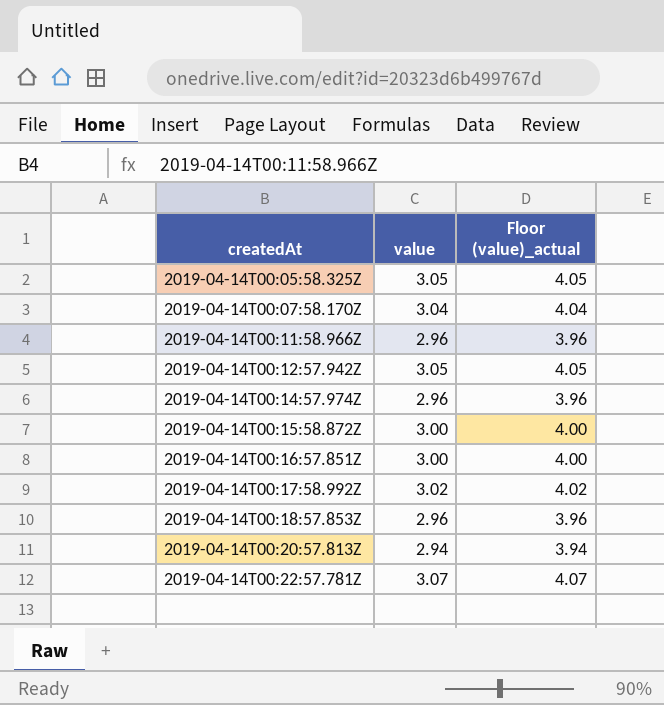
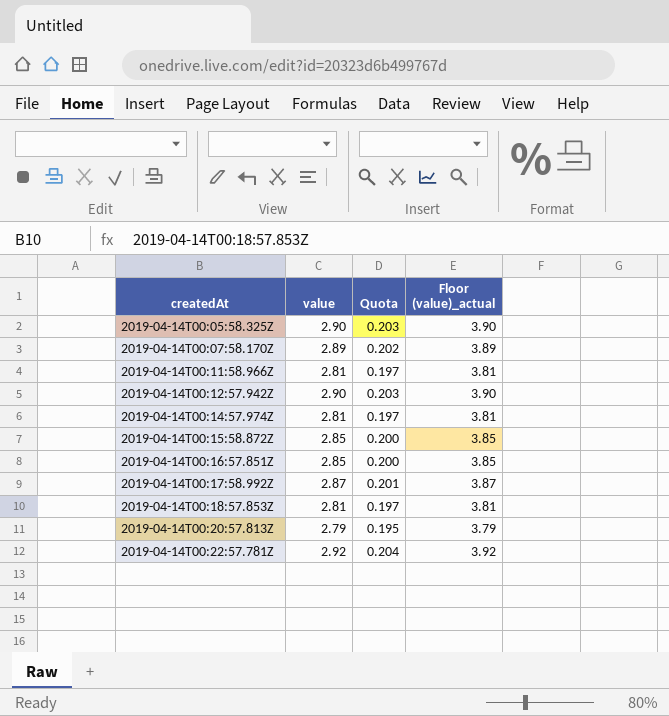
column Quota | formula: none -> [value] * 0.07
2019-04-14T00:05:58.325Z | value: 3.05 -> 2.90
2019-04-14T00:05:58.325Z | Floor (value)_actual: 4.05 -> 3.90
2019-04-14T00:07:58.170Z | value: 3.04 -> 2.89
2019-04-14T00:07:58.170Z | Floor (value)_actual: 4.04 -> 3.89
2019-04-14T00:11:58.966Z | value: 2.96 -> 2.81
2019-04-14T00:11:58.966Z | Floor (value)_actual: 3.96 -> 3.81
2019-04-14T00:12:57.942Z | value: 3.05 -> 2.90
2019-04-14T00:12:57.942Z | Floor (value)_actual: 4.05 -> 3.90
2019-04-14T00:14:57.974Z | value: 2.96 -> 2.81
2019-04-14T00:14:57.974Z | Floor (value)_actual: 3.96 -> 3.81
2019-04-14T00:15:58.872Z | value: 3.00 -> 2.85
2019-04-14T00:15:58.872Z | Floor (value)_actual: 4.00 -> 3.85
2019-04-14T00:16:57.851Z | value: 3.00 -> 2.85
2019-04-14T00:16:57.851Z | Floor (value)_actual: 4.00 -> 3.85
2019-04-14T00:17:58.992Z | value: 3.02 -> 2.87
2019-04-14T00:17:58.992Z | Floor (value)_actual: 4.02 -> 3.87
2019-04-14T00:18:57.853Z | value: 2.96 -> 2.81
2019-04-14T00:18:57.853Z | Floor (value)_actual: 3.96 -> 3.81
2019-04-14T00:20:57.813Z | value: 2.94 -> 2.79
2019-04-14T00:20:57.813Z | Floor (value)_actual: 3.94 -> 3.79
2019-04-14T00:22:57.781Z | value: 3.07 -> 2.92
2019-04-14T00:22:57.781Z | Floor (value)_actual: 4.07 -> 3.92

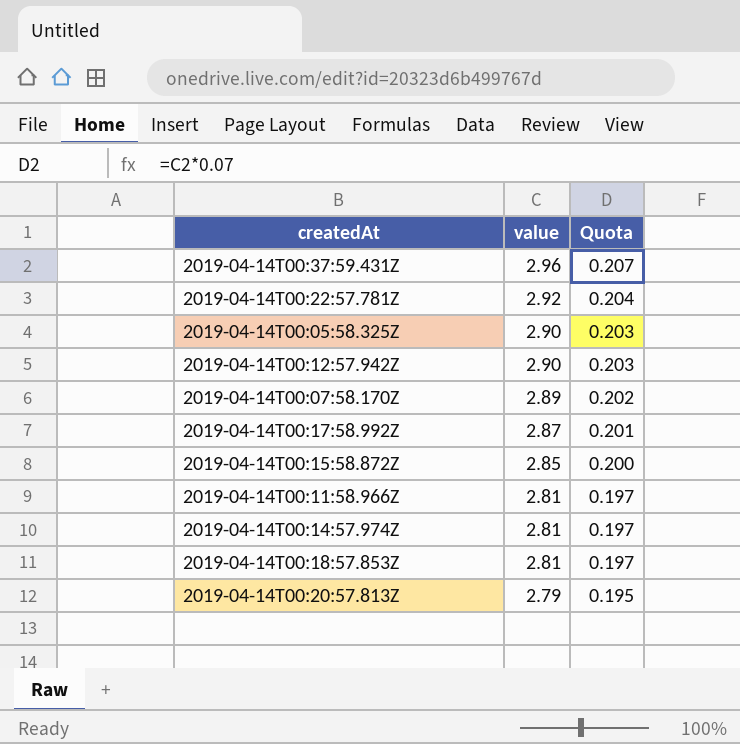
row order: createdAt ascending -> value descending
column Floor (value)_actual | formula: [value] + 1 -> none
row 2019-04-14T00:16:57.851Z: 2.85 | 0.200 | 3.85 -> none
row 2019-04-14T00:37:59.431Z: none -> 2.96 | 0.207

